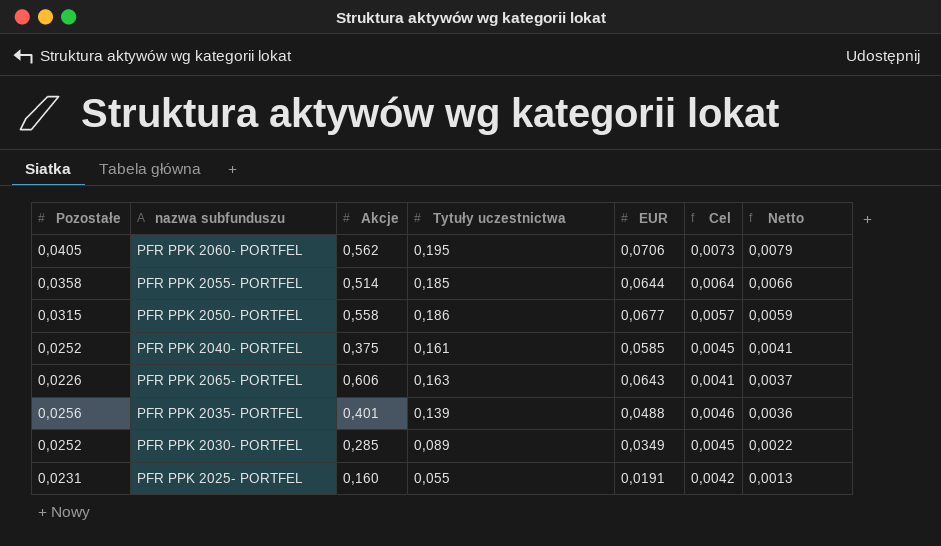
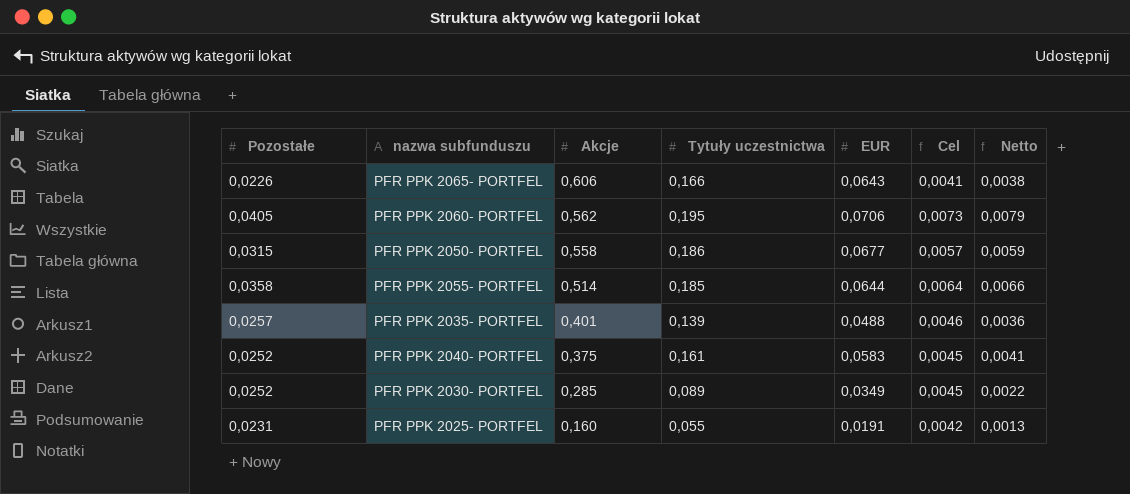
row order: Netto descending -> Akcje descending
PFR PPK 2065- PORTFEL | Tytuły uczestnictwa: 0,163 -> 0,166
PFR PPK 2065- PORTFEL | Netto: 0,0037 -> 0,0038
PFR PPK 2035- PORTFEL | Pozostałe: 0,0256 -> 0,0257
PFR PPK 2040- PORTFEL | EUR: 0,0585 -> 0,0583

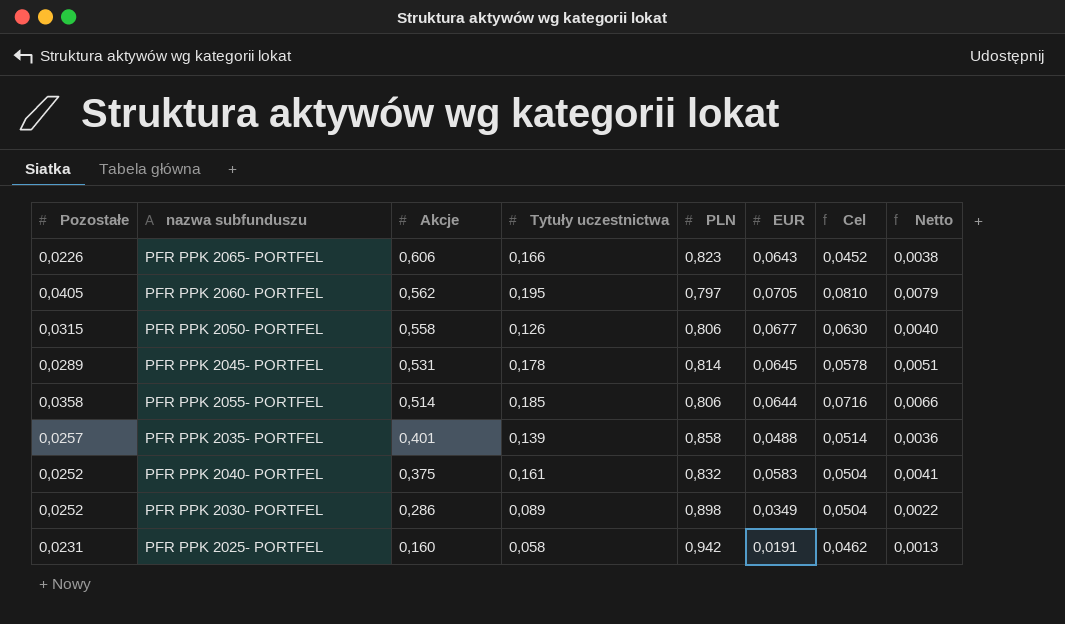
column PLN | position: none -> 5
column Cel | formula: [Pozostałe] * 0,18 -> [Pozostałe] * 2
PFR PPK 2060- PORTFEL | EUR: 0,0706 -> 0,0705
PFR PPK 2050- PORTFEL | Tytuły uczestnictwa: 0,186 -> 0,126
PFR PPK 2050- PORTFEL | Netto: 0,0059 -> 0,0040
row PFR PPK 2045- PORTFEL: none -> 0,0289 | 0,531 | 0,178 | 0,814 | 0,0645 | 0,0578 | 0,0051
PFR PPK 2030- PORTFEL | Akcje: 0,285 -> 0,286
PFR PPK 2025- PORTFEL | Tytuły uczestnictwa: 0,055 -> 0,058

